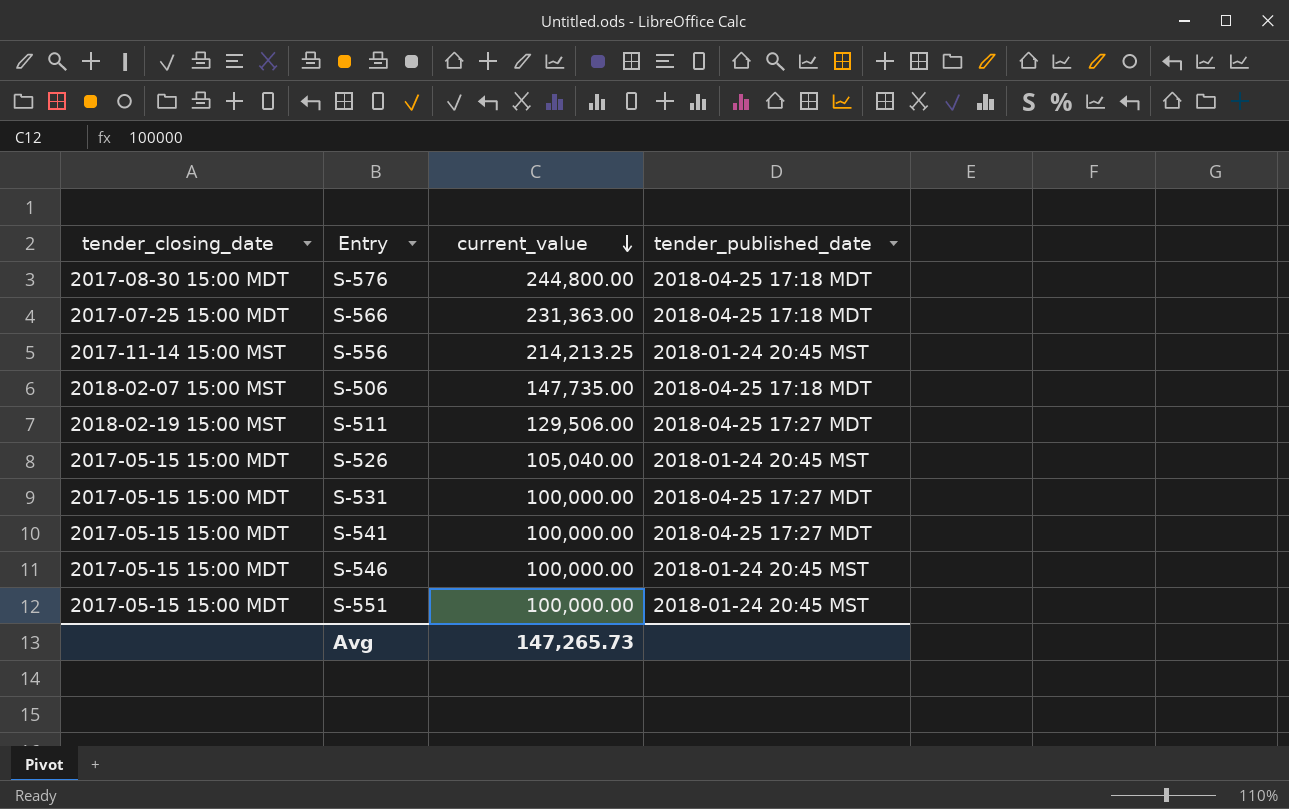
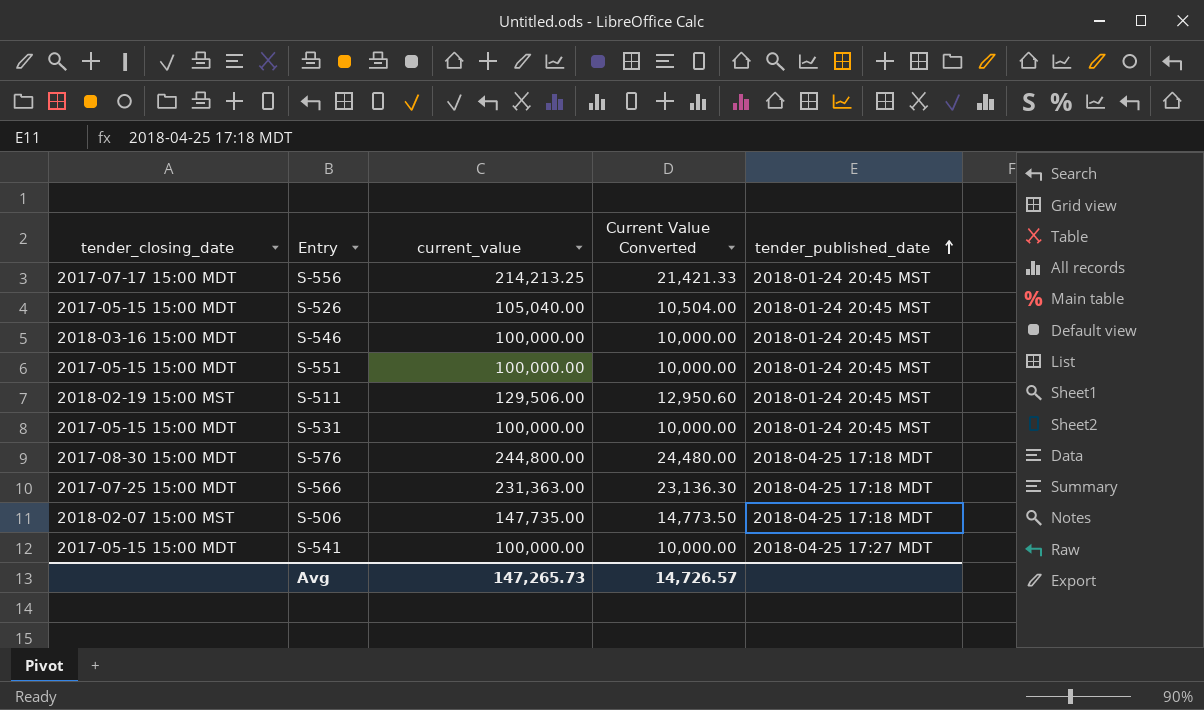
row order: current_value descending -> tender_published_date ascending
column Current Value Converted | formula: none -> [current_value] * 0.1
S-556 | tender_closing_date: 2017-11-14 15:00 MST -> 2017-07-17 15:00 MDT
S-546 | tender_closing_date: 2017-05-15 15:00 MDT -> 2018-03-16 15:00 MDT
S-511 | tender_published_date: 2018-04-25 17:27 MDT -> 2018-01-24 20:45 MST
S-531 | tender_published_date: 2018-04-25 17:27 MDT -> 2018-01-24 20:45 MST

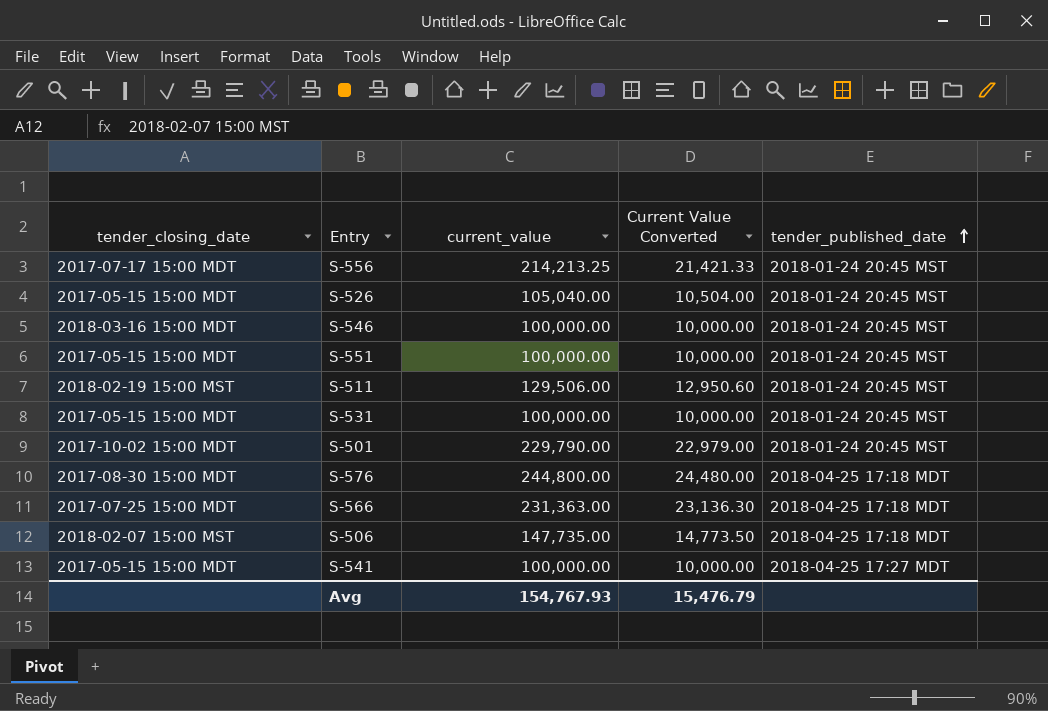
row S-501: none -> 2017-10-02 15:00 MDT | 229,790.00 | 22,979.00 | 2018-01-24 20:45 MST
Avg | current_value: 147,265.73 -> 154,767.93
Avg | Current Value Converted: 14,726.57 -> 15,476.79

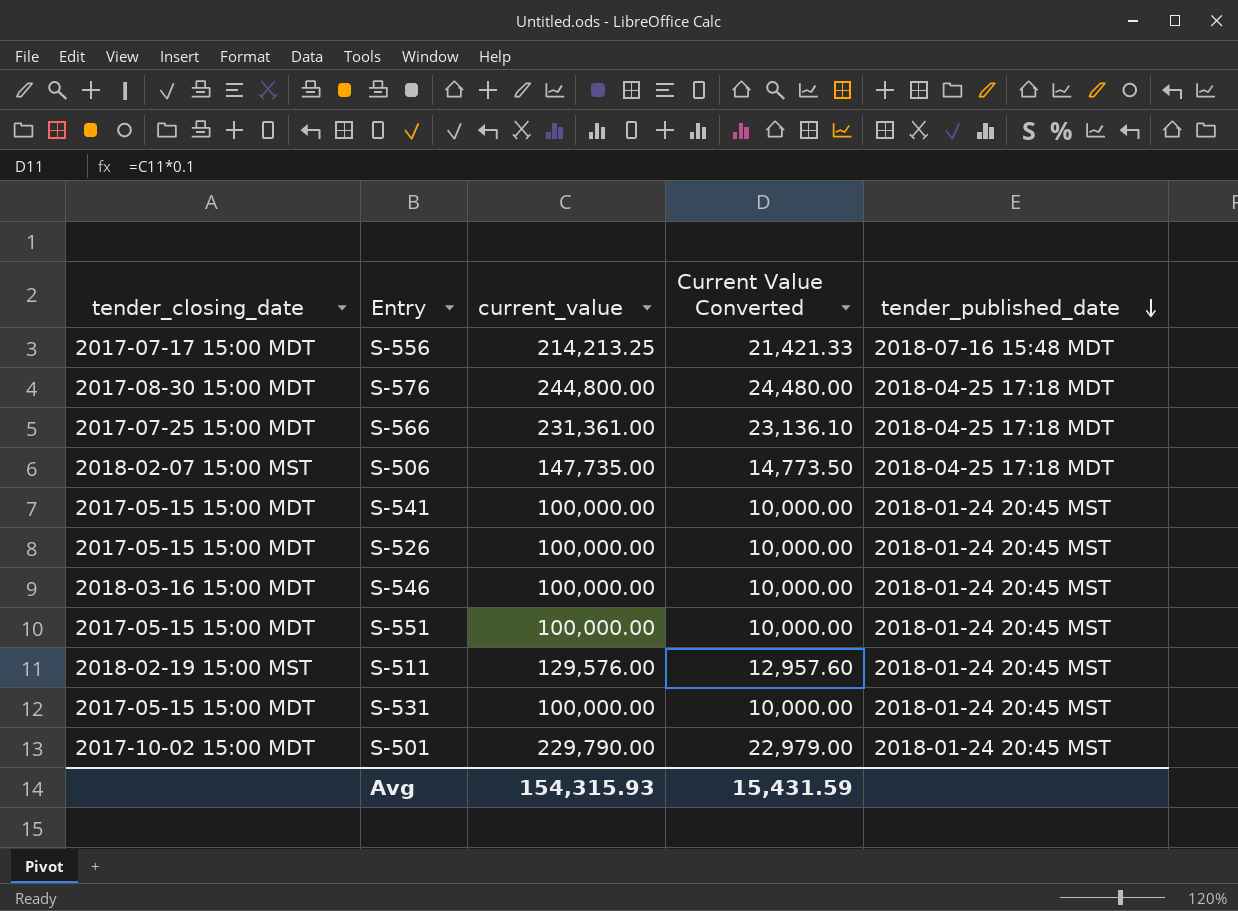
row order: tender_published_date ascending -> tender_published_date descending
S-556 | tender_published_date: 2018-01-24 20:45 MST -> 2018-07-16 15:48 MDT
S-566 | current_value: 231,363.00 -> 231,361.00
S-566 | Current Value Converted: 23,136.30 -> 23,136.10
S-541 | tender_published_date: 2018-04-25 17:27 MDT -> 2018-01-24 20:45 MST
S-526 | current_value: 105,040.00 -> 100,000.00
S-526 | Current Value Converted: 10,504.00 -> 10,000.00
S-511 | current_value: 129,506.00 -> 129,576.00
S-511 | Current Value Converted: 12,950.60 -> 12,957.60
Avg | current_value: 154,767.93 -> 154,315.93
Avg | Current Value Converted: 15,476.79 -> 15,431.59

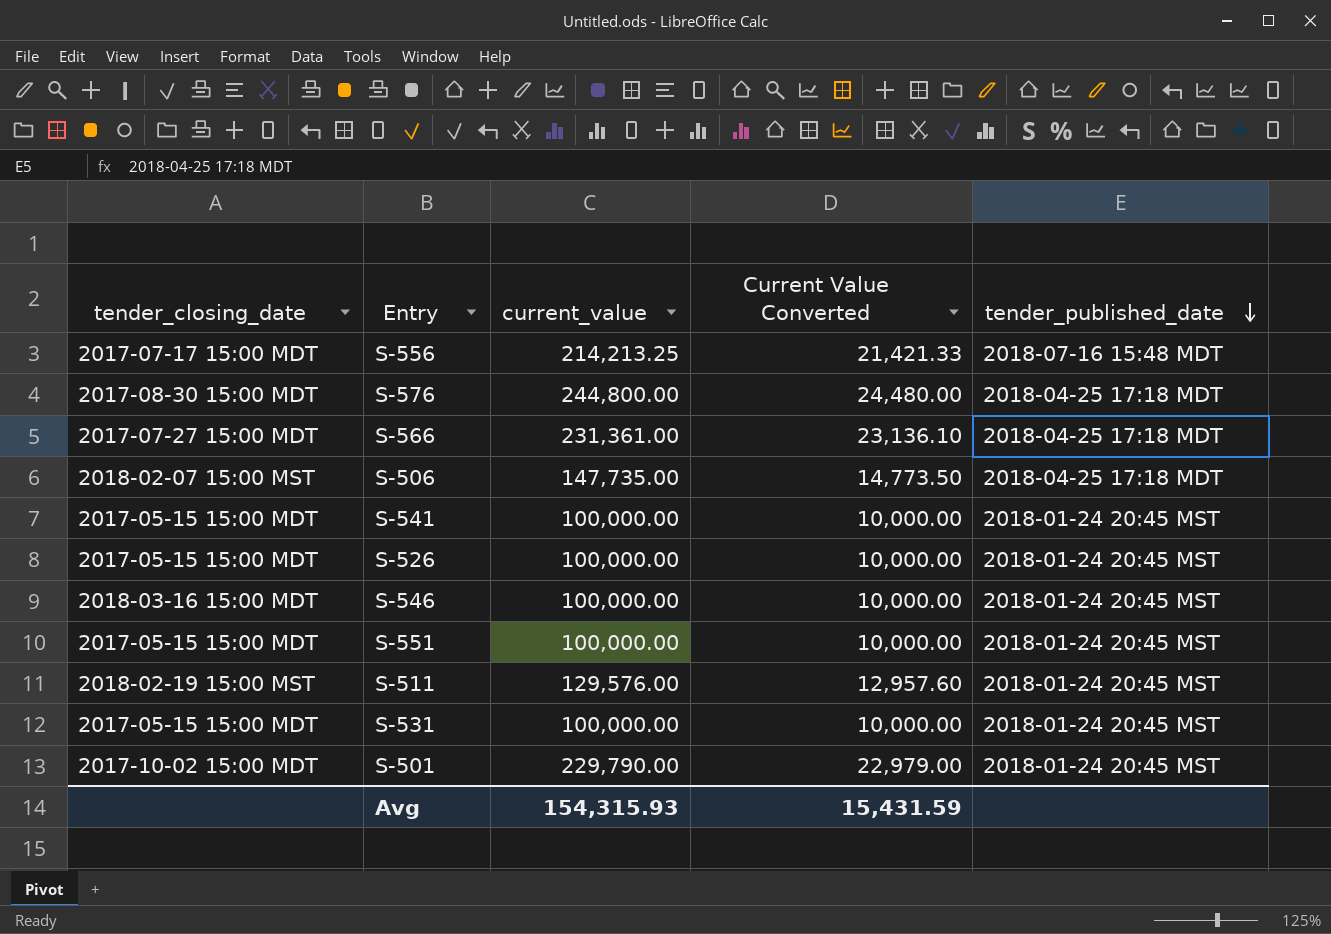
S-566 | tender_closing_date: 2017-07-25 15:00 MDT -> 2017-07-27 15:00 MDT

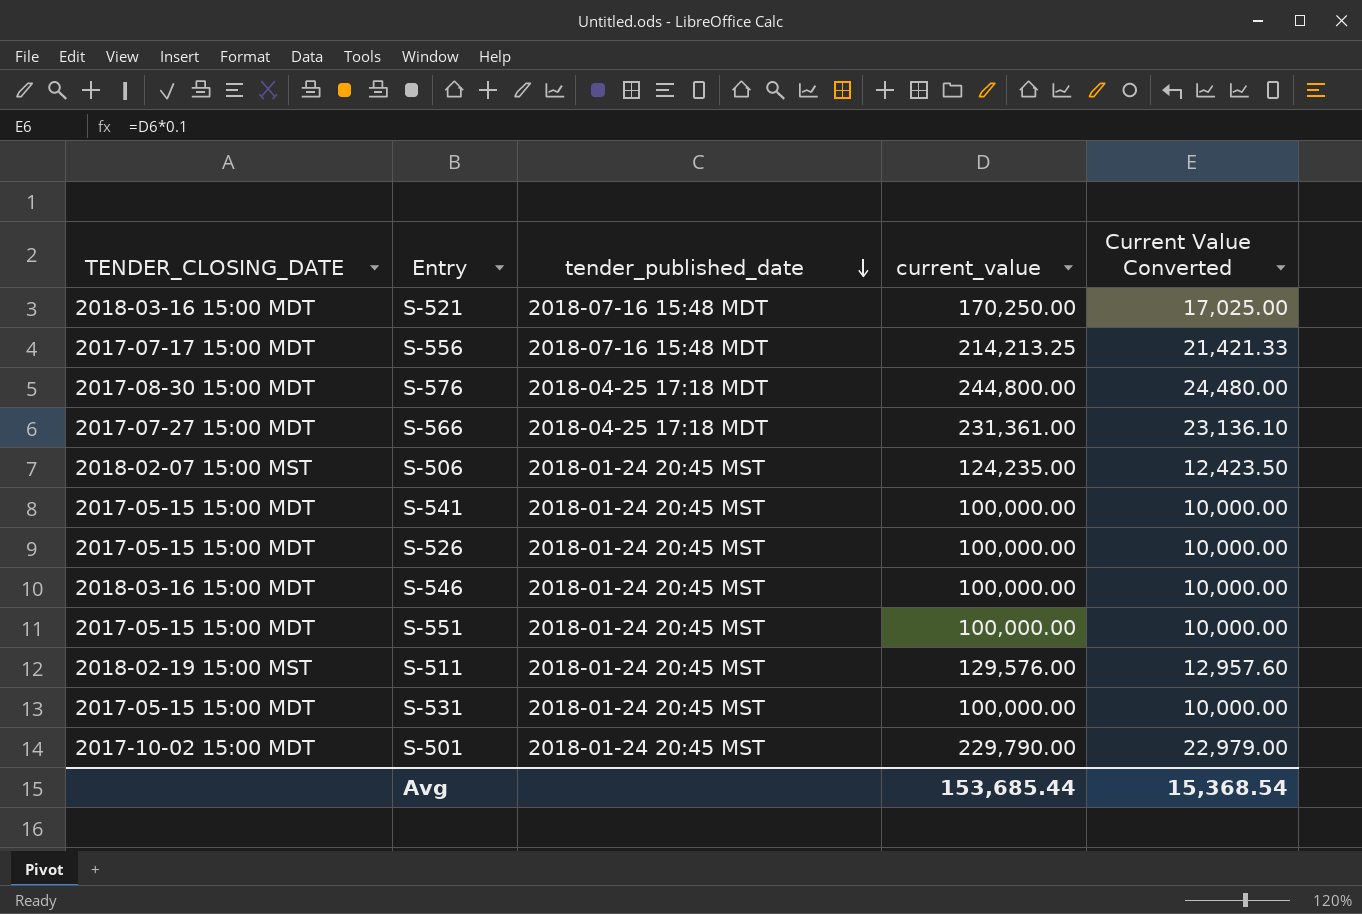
column name: tender_closing_date -> TENDER_CLOSING_DATE
column tender_published_date | position: 5 -> 3
row S-521: none -> 2018-03-16 15:00 MDT | 2018-07-16 15:48 MDT | 170,250.00 | 17,025.00
S-506 | tender_published_date: 2018-04-25 17:18 MDT -> 2018-01-24 20:45 MST
S-506 | current_value: 147,735.00 -> 124,235.00
S-506 | Current Value Converted: 14,773.50 -> 12,423.50
Avg | current_value: 154,315.93 -> 153,685.44
Avg | Current Value Converted: 15,431.59 -> 15,368.54

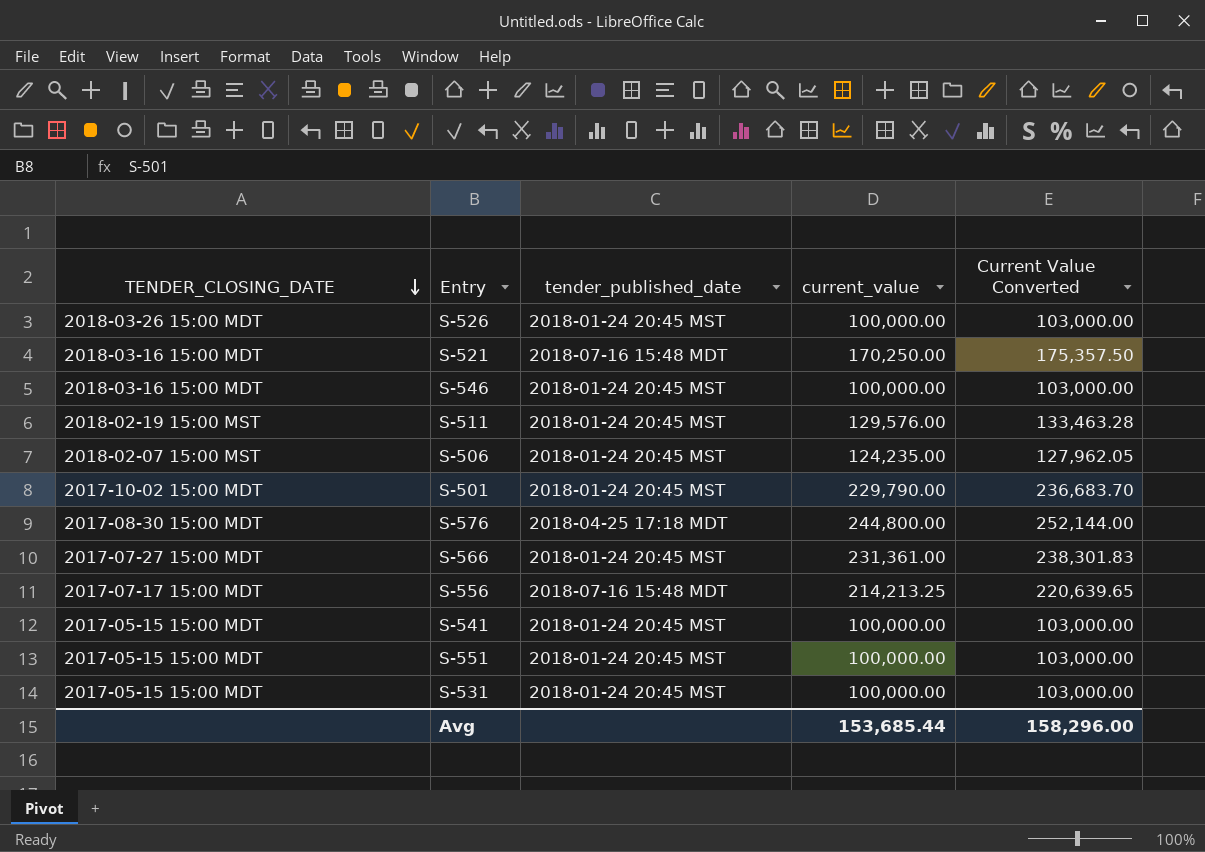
row order: tender_published_date descending -> TENDER_CLOSING_DATE descending
column Current Value Converted | formula: [current_value] * 0.1 -> [current_value] * 1.03
S-526 | TENDER_CLOSING_DATE: 2017-05-15 15:00 MDT -> 2018-03-26 15:00 MDT
S-566 | tender_published_date: 2018-04-25 17:18 MDT -> 2018-01-24 20:45 MST
Avg | Current Value Converted: 15,368.54 -> 158,296.00

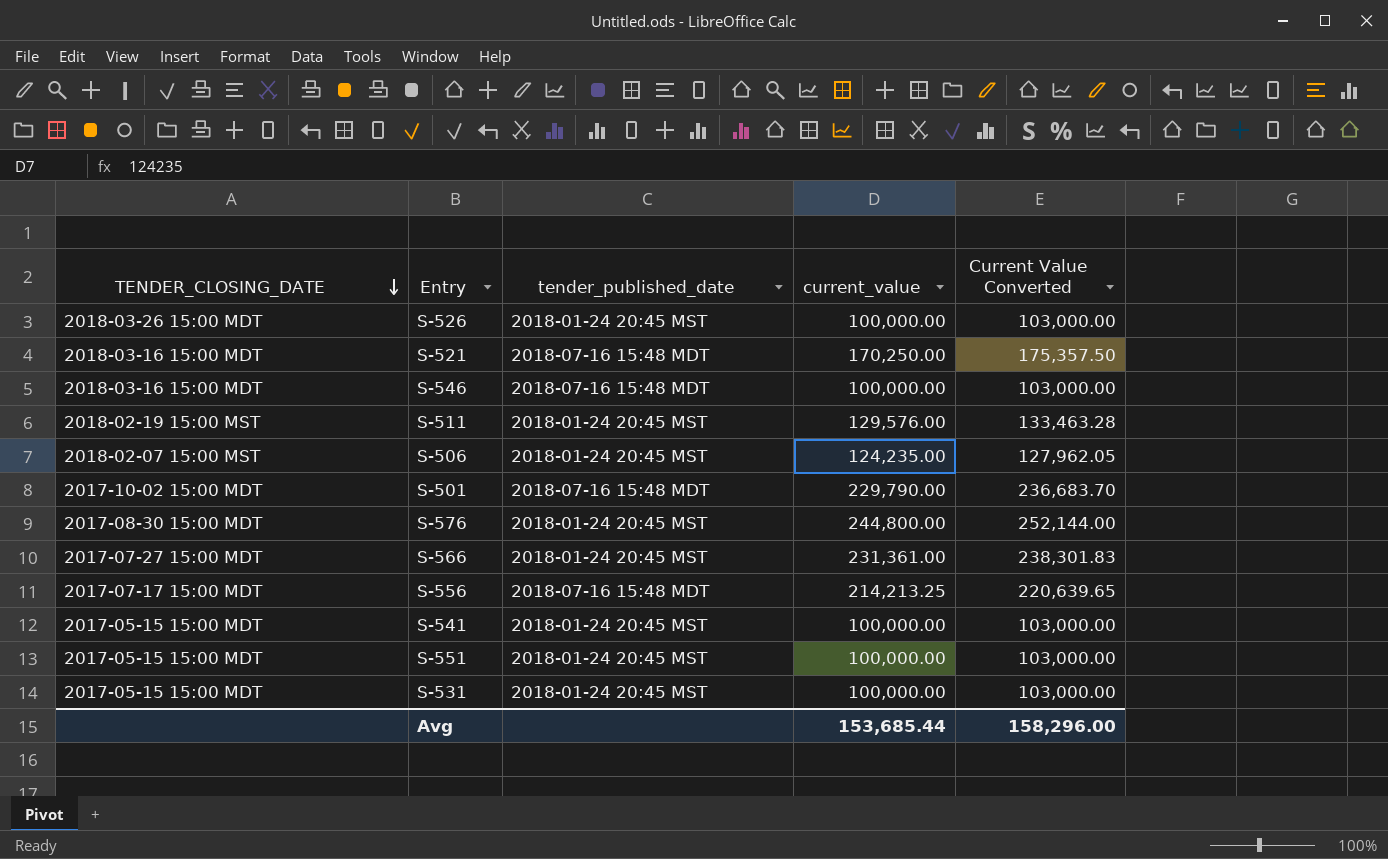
S-546 | tender_published_date: 2018-01-24 20:45 MST -> 2018-07-16 15:48 MDT
S-501 | tender_published_date: 2018-01-24 20:45 MST -> 2018-07-16 15:48 MDT
S-576 | tender_published_date: 2018-04-25 17:18 MDT -> 2018-01-24 20:45 MST

